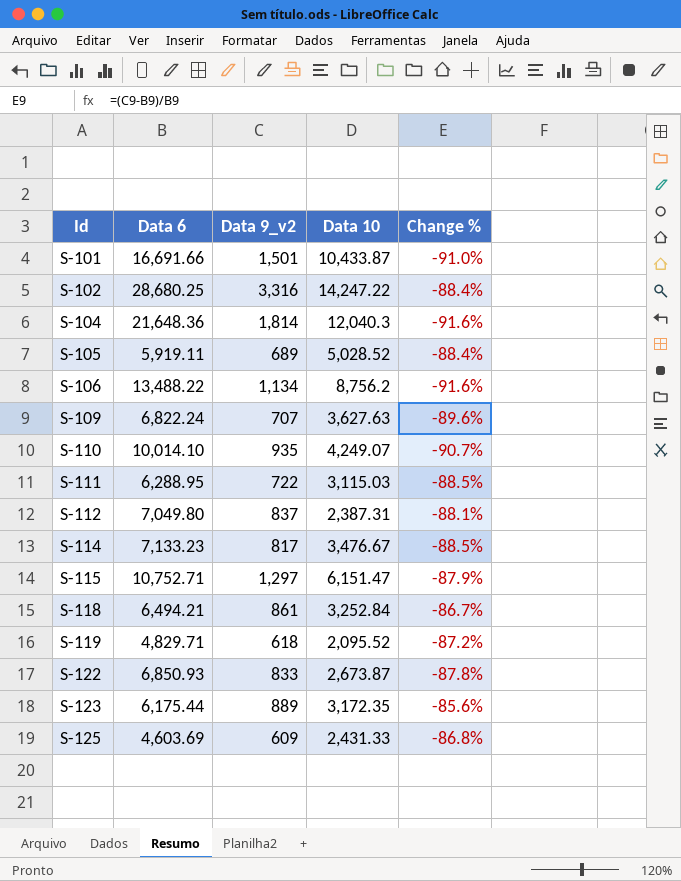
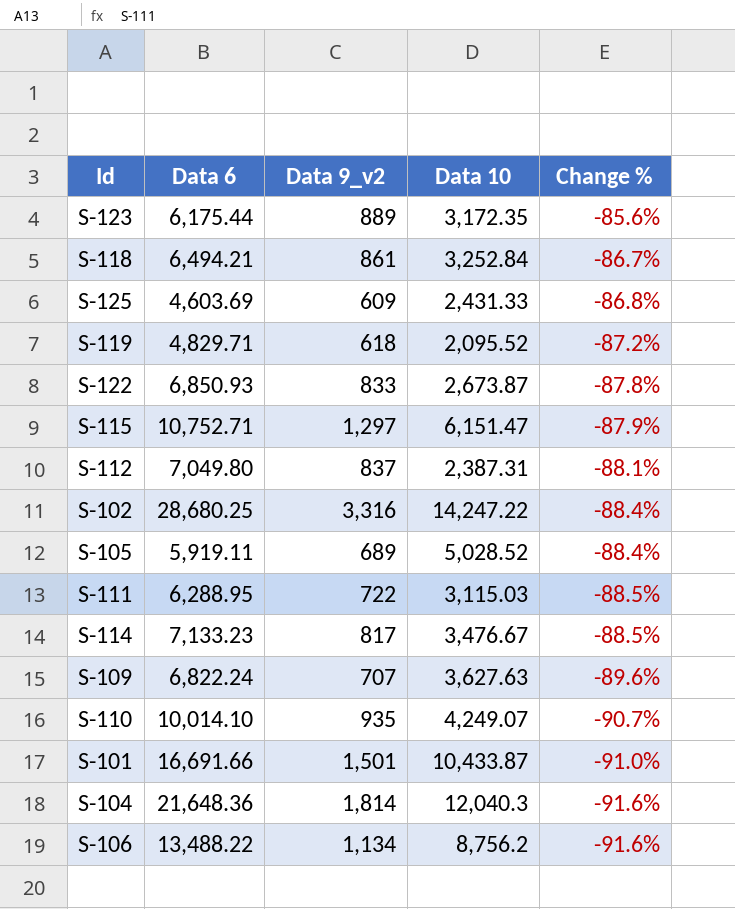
row order: Id ascending -> Change % descending

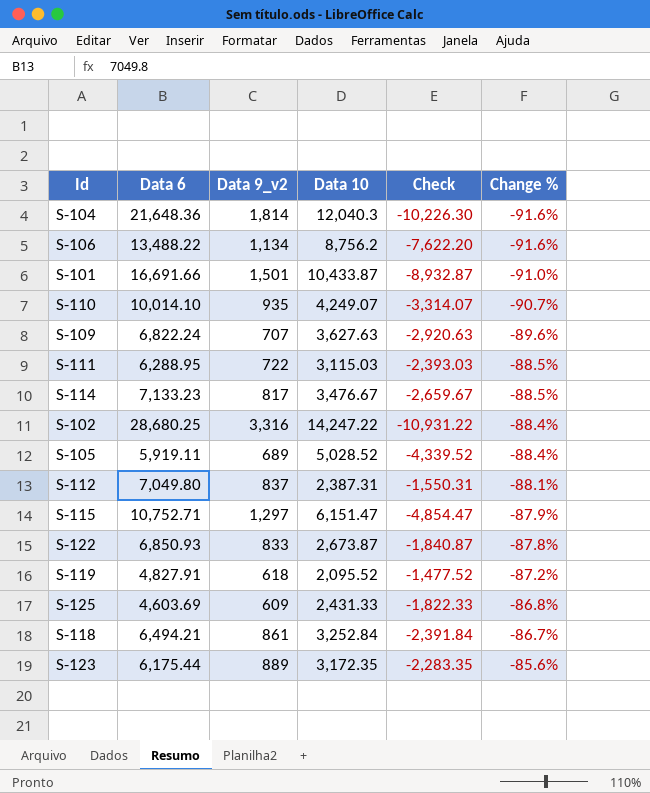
row order: Change % descending -> Change % ascending
column Check | formula: none -> [Data 9_v2] - [Data 10]
S-119 | Data 6: 4,829.71 -> 4,827.91

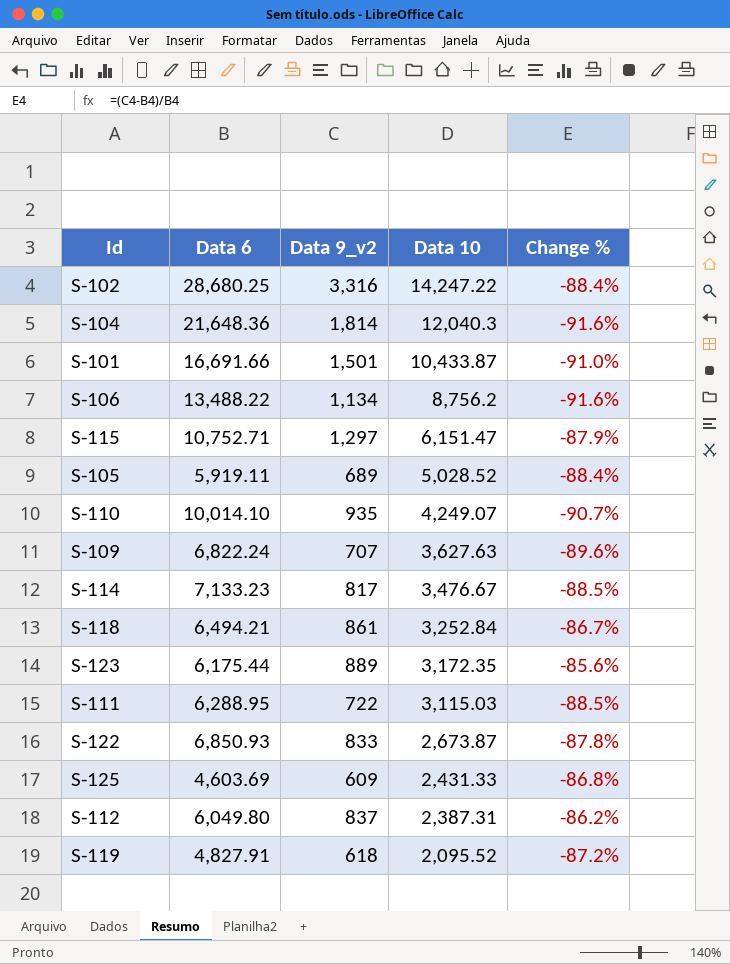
row order: Change % ascending -> Data 10 descending
column Check | formula: [Data 9_v2] - [Data 10] -> none
S-112 | Data 6: 7,049.80 -> 6,049.80
S-112 | Change %: -88.1% -> -86.2%

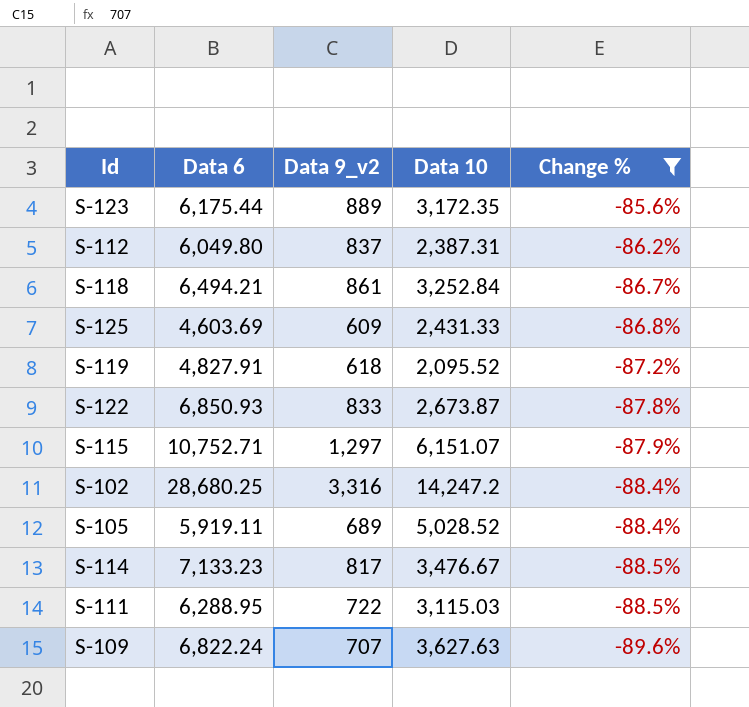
filter: none -> Change % >= -89.6%
row order: Data 10 descending -> Change % descending
S-115 | Data 10: 6,151.47 -> 6,151.07
S-102 | Data 10: 14,247.22 -> 14,247.2

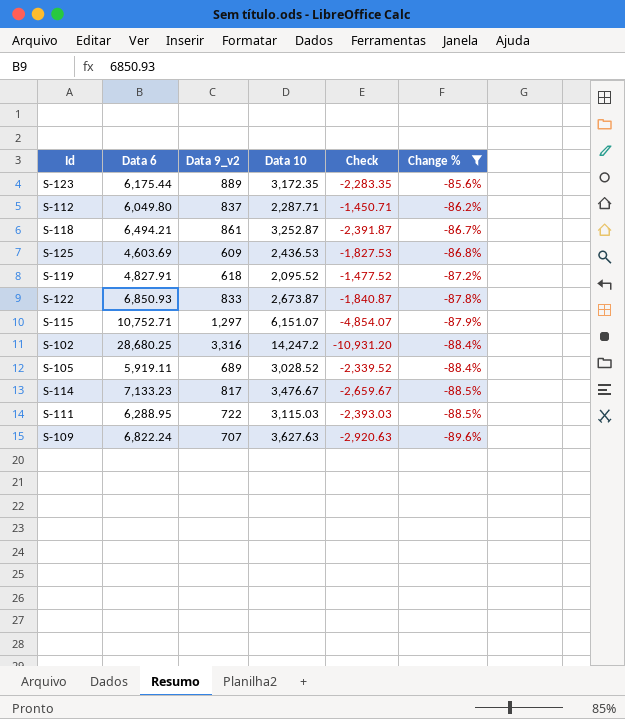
column Check | formula: none -> [Data 9_v2] - [Data 10]
S-112 | Data 10: 2,387.31 -> 2,287.71
S-118 | Data 10: 3,252.84 -> 3,252.87
S-125 | Data 10: 2,431.33 -> 2,436.53
S-105 | Data 10: 5,028.52 -> 3,028.52

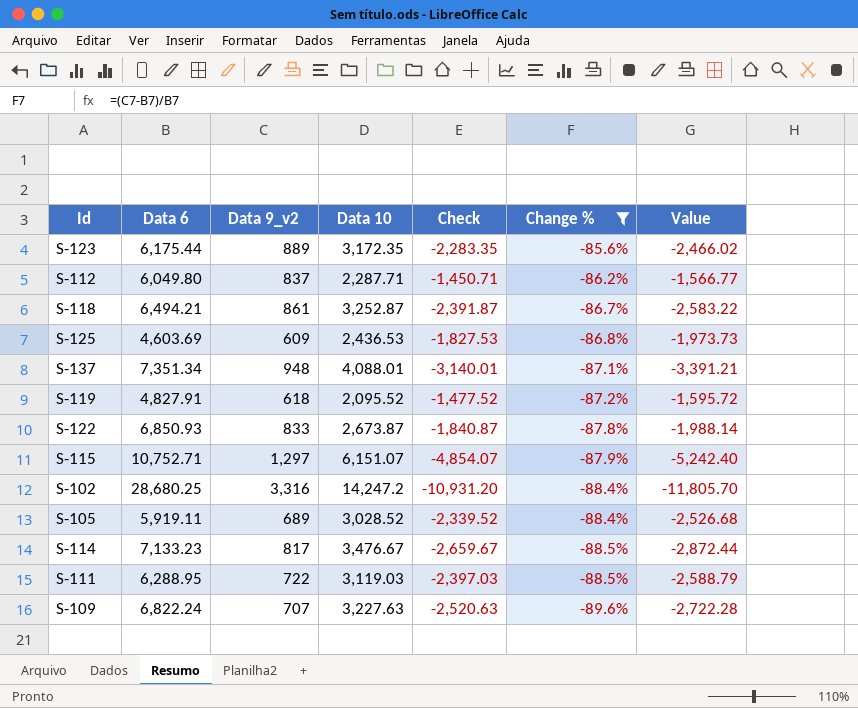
column Value | formula: none -> [Check] * 1.08
row S-137: none -> 7,351.34 | 948 | 4,088.01 | -3,140.01 | -87.1% | -3,391.21
S-111 | Data 10: 3,115.03 -> 3,119.03
S-111 | Check: -2,393.03 -> -2,397.03
S-109 | Data 10: 3,627.63 -> 3,227.63
S-109 | Check: -2,920.63 -> -2,520.63

